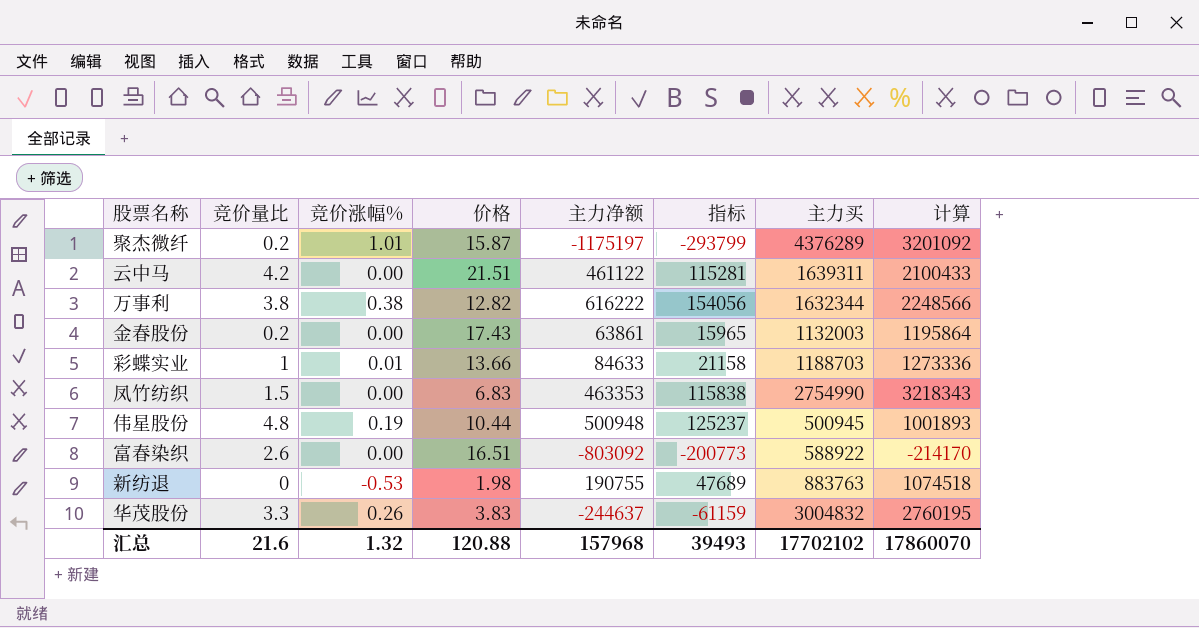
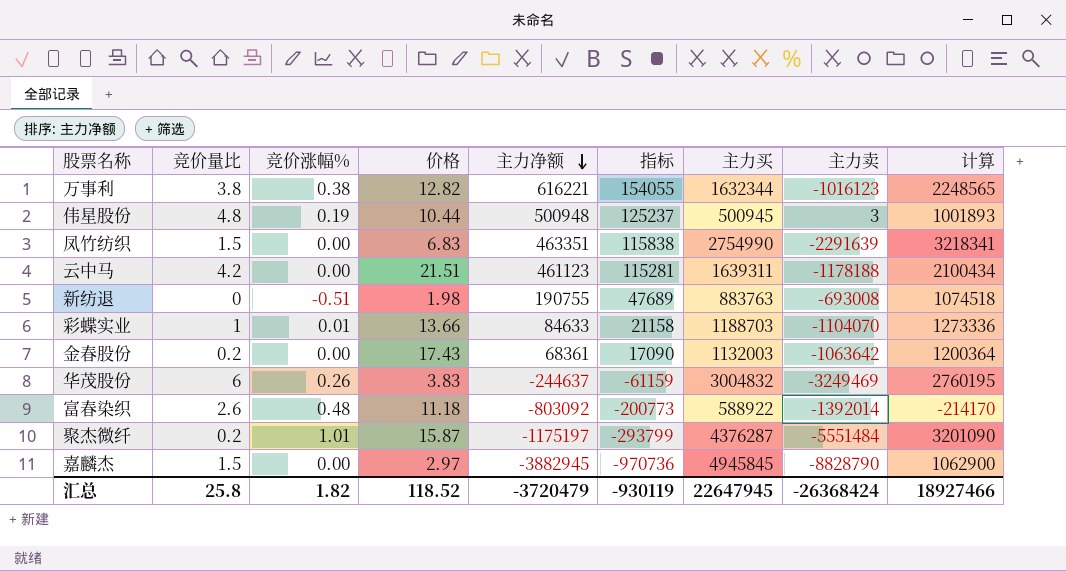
row order: none -> 主力净额 descending
column 主力卖 | formula: none -> [主力净额] - [主力买]
万事利 | 主力净额: 616222 -> 616221
万事利 | 指标: 154056 -> 154055
万事利 | 计算: 2248566 -> 2248565
凤竹纺织 | 主力净额: 463353 -> 463351
凤竹纺织 | 计算: 3218343 -> 3218341
云中马 | 主力净额: 461122 -> 461123
云中马 | 计算: 2100433 -> 2100434
新纺退 | 竞价涨幅%: -0.53 -> -0.51
金春股份 | 主力净额: 63861 -> 68361
金春股份 | 指标: 15965 -> 17090
金春股份 | 计算: 1195864 -> 1200364
华茂股份 | 竞价量比: 3.3 -> 6
富春染织 | 竞价涨幅%: 0.00 -> 0.48
富春染织 | 价格: 16.51 -> 11.18
聚杰微纤 | 主力买: 4376289 -> 4376287
聚杰微纤 | 计算: 3201092 -> 3201090
row 嘉麟杰: none -> 1.5 | 0.00 | 2.97 | -3882945 | -970736 | 4945845 | -8828790 | 1062900
汇总 | 竞价量比: 21.6 -> 25.8
汇总 | 竞价涨幅%: 1.32 -> 1.82
汇总 | 价格: 120.88 -> 118.52
汇总 | 主力净额: 157968 -> -3720479
汇总 | 指标: 39493 -> -930119
汇总 | 主力买: 17702102 -> 22647945
汇总 | 计算: 17860070 -> 18927466

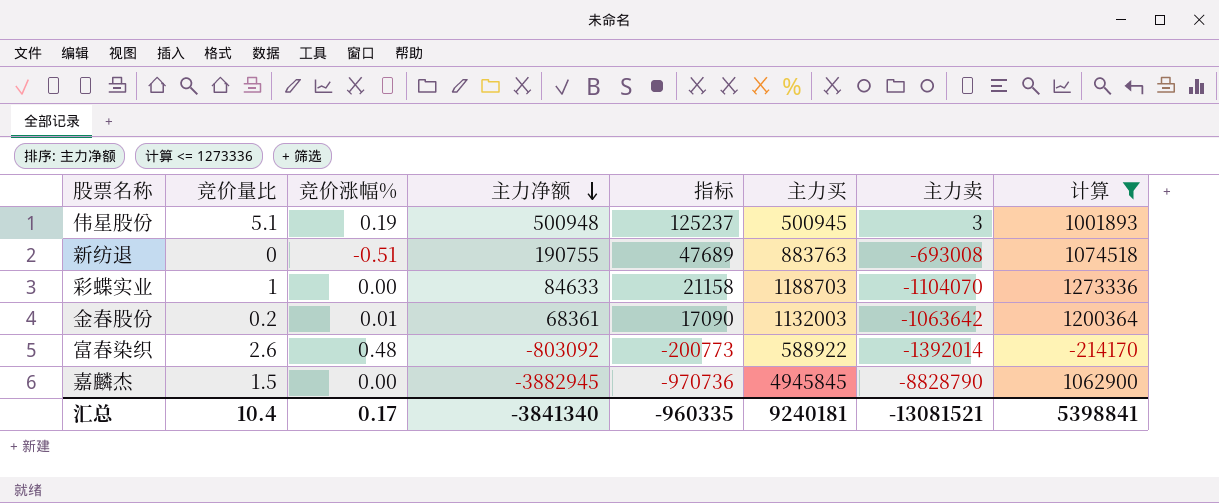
filter: none -> 计算 <= 1273336
column 价格 | position: 4 -> none
伟星股份 | 竞价量比: 4.8 -> 5.1
彩蝶实业 | 竞价涨幅%: 0.01 -> 0.00
金春股份 | 竞价涨幅%: 0.00 -> 0.01
汇总 | 竞价量比: 25.8 -> 10.4
汇总 | 竞价涨幅%: 1.82 -> 0.17
汇总 | 主力净额: -3720479 -> -3841340
汇总 | 指标: -930119 -> -960335
汇总 | 主力买: 22647945 -> 9240181
汇总 | 主力卖: -26368424 -> -13081521
汇总 | 计算: 18927466 -> 5398841

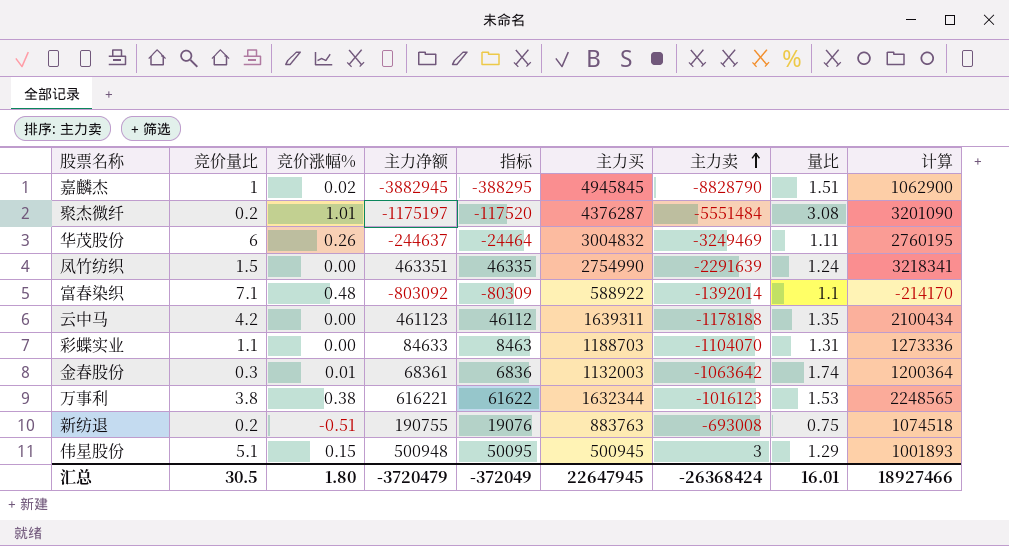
filter: 计算 <= 1273336 -> none
row order: 主力净额 descending -> 主力卖 ascending
column 指标 | formula: [主力净额] * 0.25 -> [主力净额] * 0.1
column 量比 | position: none -> 8
嘉麟杰 | 竞价量比: 1.5 -> 1
嘉麟杰 | 竞价涨幅%: 0.00 -> 0.02
富春染织 | 竞价量比: 2.6 -> 7.1
彩蝶实业 | 竞价量比: 1 -> 1.1
金春股份 | 竞价量比: 0.2 -> 0.3
新纺退 | 竞价量比: 0 -> 0.2
伟星股份 | 竞价涨幅%: 0.19 -> 0.15
汇总 | 竞价量比: 10.4 -> 30.5
汇总 | 竞价涨幅%: 0.17 -> 1.80
汇总 | 主力净额: -3841340 -> -3720479
汇总 | 指标: -960335 -> -372049
汇总 | 主力买: 9240181 -> 22647945
汇总 | 主力卖: -13081521 -> -26368424
汇总 | 计算: 5398841 -> 18927466

